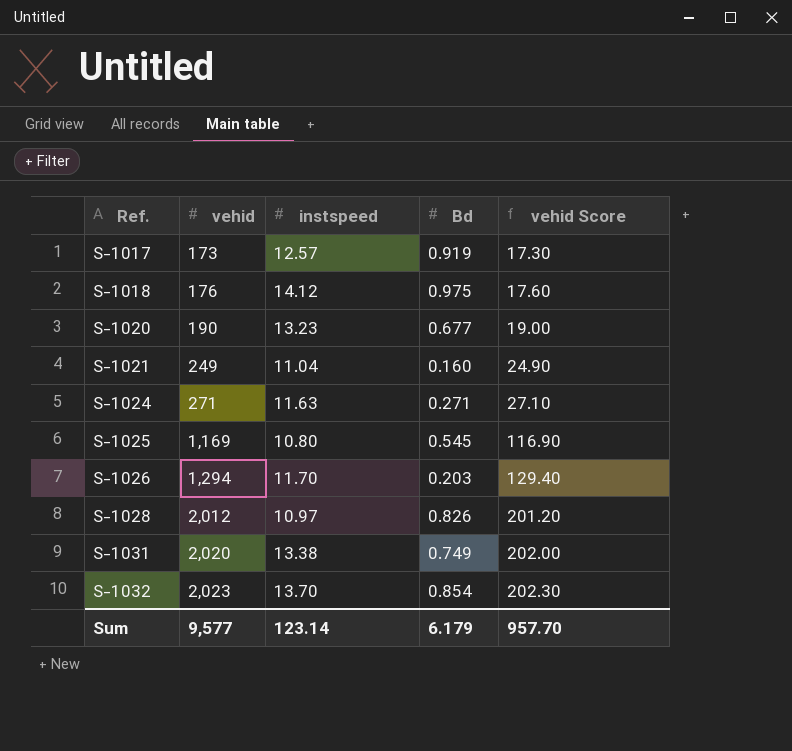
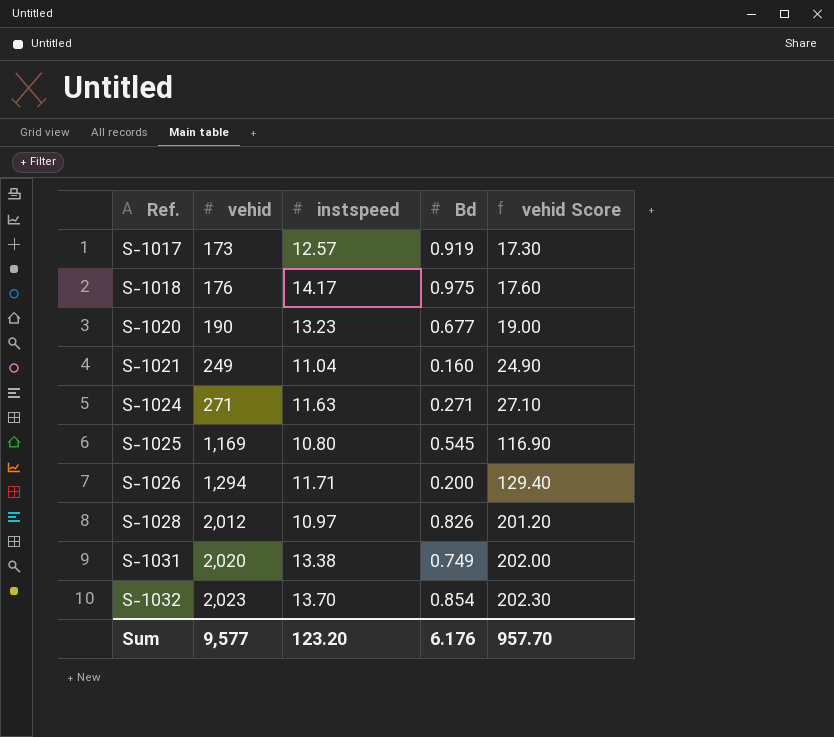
S-1018 | instspeed: 14.12 -> 14.17
S-1026 | instspeed: 11.70 -> 11.71
S-1026 | Bd: 0.203 -> 0.200
Sum | instspeed: 123.14 -> 123.20
Sum | Bd: 6.179 -> 6.176

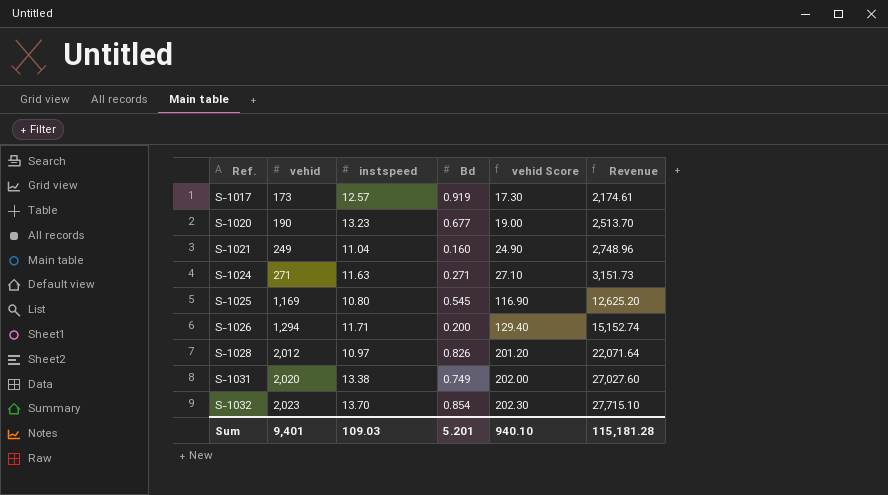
column Revenue | formula: none -> [vehid] * [instspeed]
row S-1018: 176 | 14.17 | 0.975 | 17.60 -> none
Sum | vehid: 9,577 -> 9,401
Sum | instspeed: 123.20 -> 109.03
Sum | Bd: 6.176 -> 5.201
Sum | vehid Score: 957.70 -> 940.10

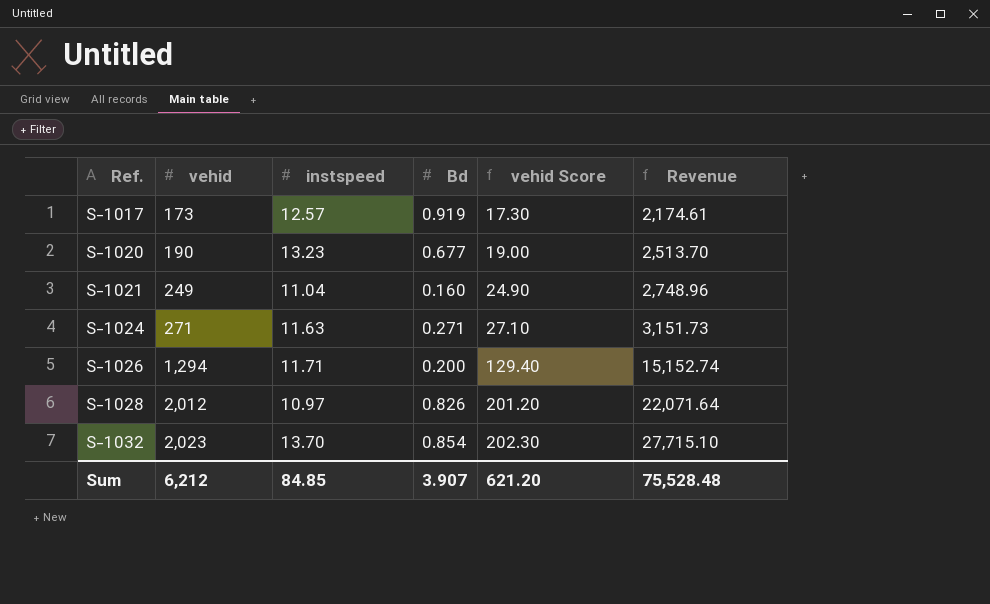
row S-1025: 1,169 | 10.80 | 0.545 | 116.90 | 12,625.20 -> none
row S-1031: 2,020 | 13.38 | 0.749 | 202.00 | 27,027.60 -> none
Sum | vehid: 9,401 -> 6,212
Sum | instspeed: 109.03 -> 84.85
Sum | Bd: 5.201 -> 3.907
Sum | vehid Score: 940.10 -> 621.20
Sum | Revenue: 115,181.28 -> 75,528.48

